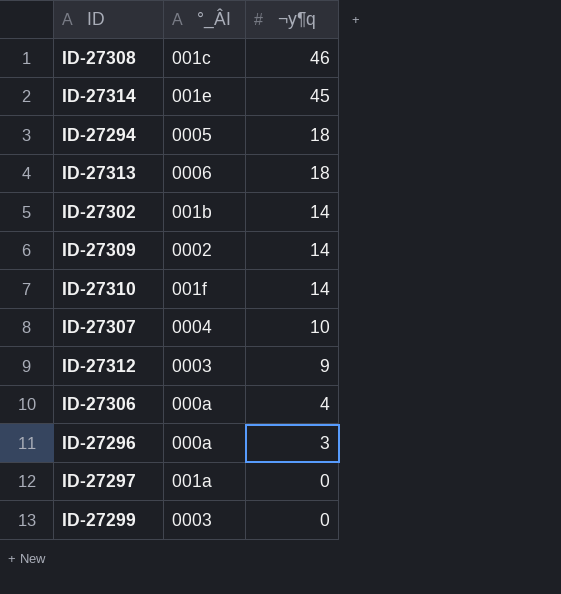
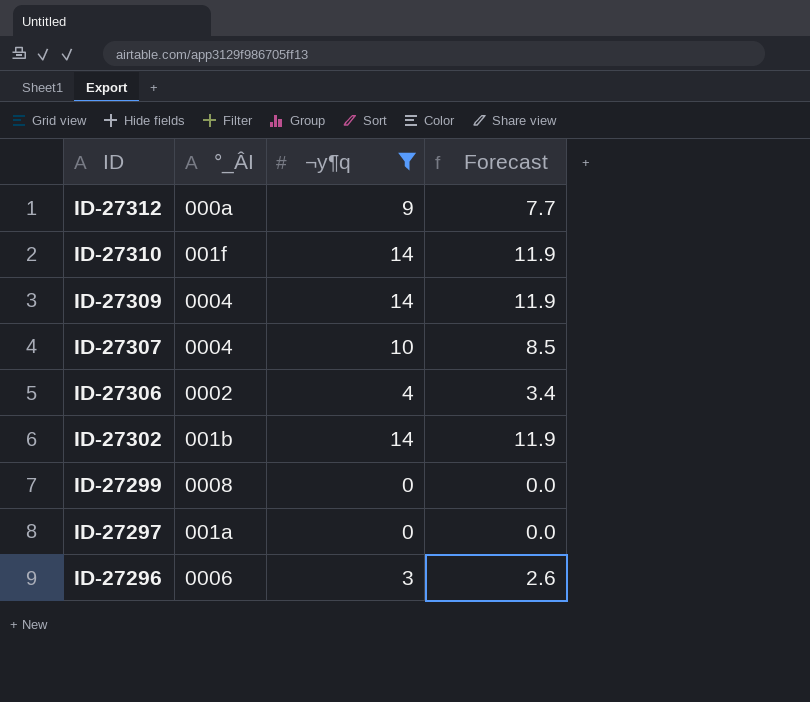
filter: none -> ¬y¶q <= 14
row order: ¬y¶q descending -> ID descending
column Forecast | formula: none -> [¬y¶q] * 0.85
ID-27312 | °_ÂI: 0003 -> 000a
ID-27309 | °_ÂI: 0002 -> 0004
ID-27306 | °_ÂI: 000a -> 0002
ID-27299 | °_ÂI: 0003 -> 0008
ID-27296 | °_ÂI: 000a -> 0006

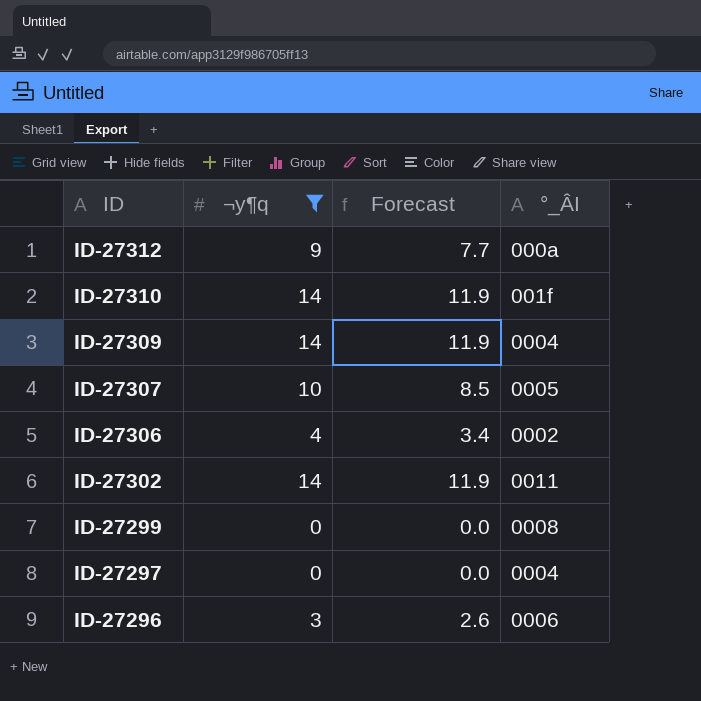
column °_ÂI | position: 2 -> 4
ID-27307 | °_ÂI: 0004 -> 0005
ID-27302 | °_ÂI: 001b -> 0011
ID-27297 | °_ÂI: 001a -> 0004

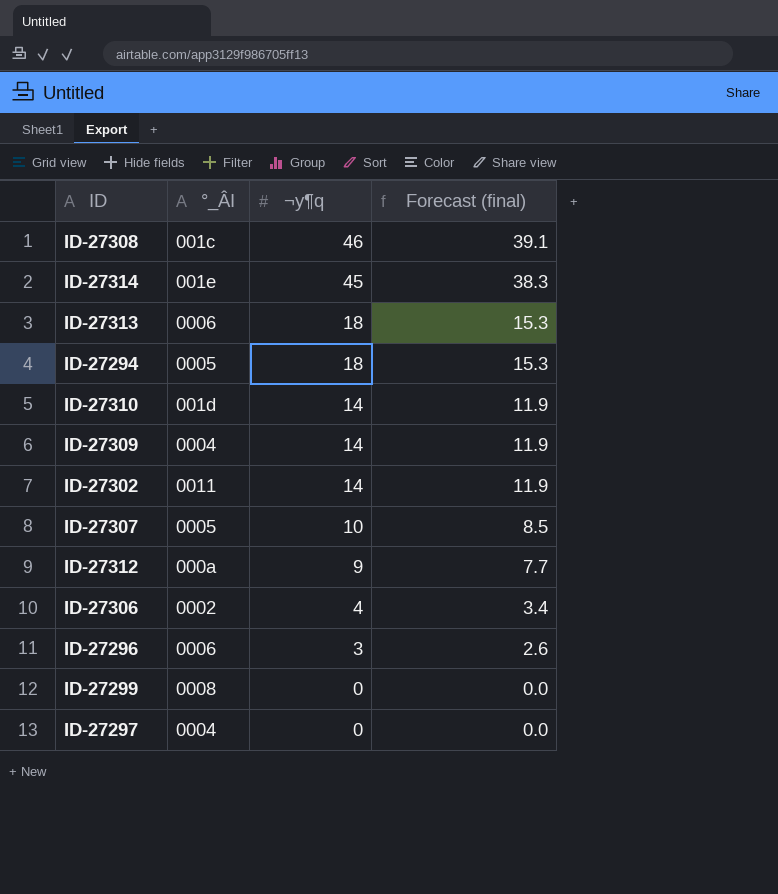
filter: ¬y¶q <= 14 -> none
row order: ID descending -> ¬y¶q descending
column °_ÂI | position: 4 -> 2
column name: Forecast -> Forecast (final)
ID-27310 | °_ÂI: 001f -> 001d

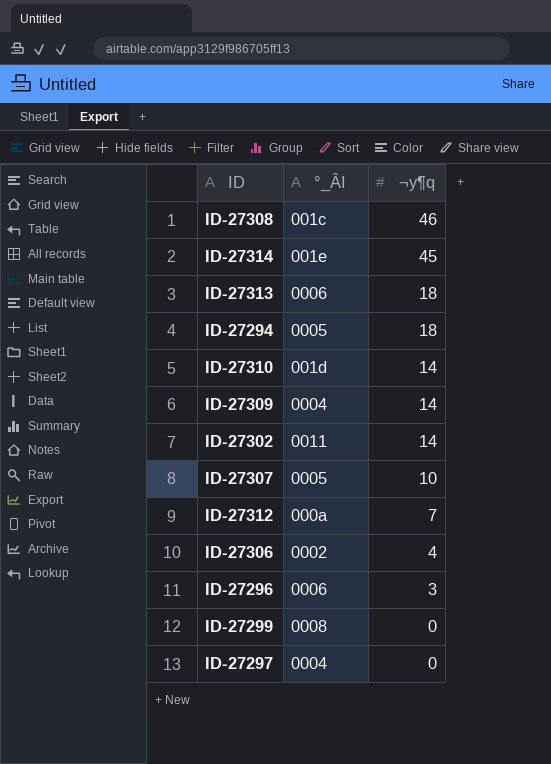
column Forecast (final) | formula: [¬y¶q] * 0.85 -> none
ID-27312 | ¬y¶q: 9 -> 7

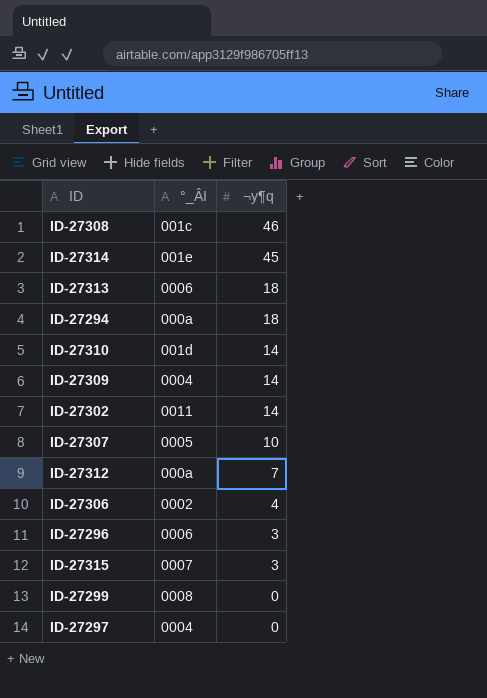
ID-27294 | °_ÂI: 0005 -> 000a
row ID-27315: none -> 0007 | 3

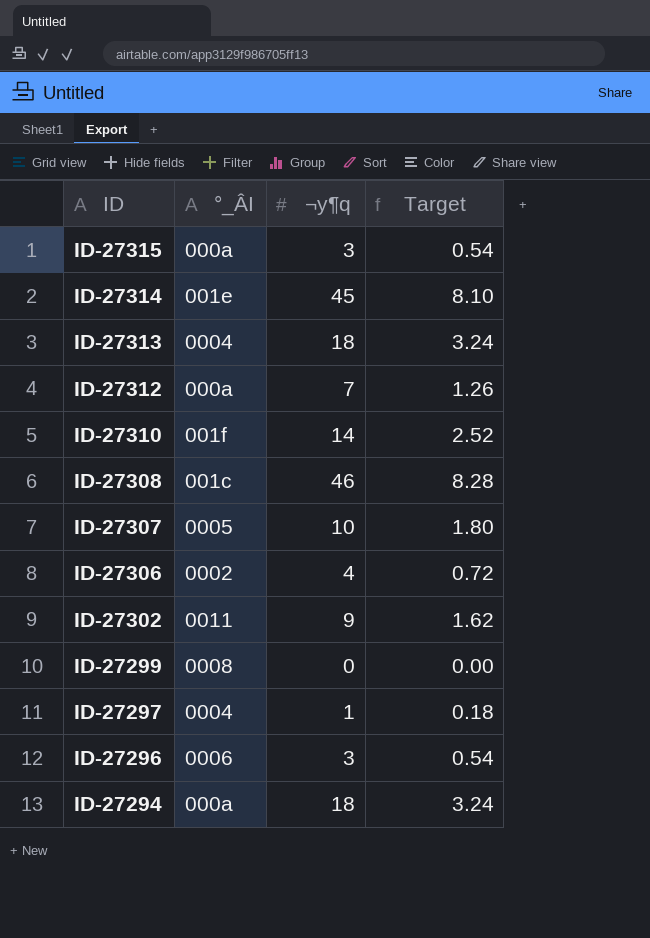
row order: ¬y¶q descending -> ID descending
column Target | formula: none -> [¬y¶q] * 0.18
row ID-27309: 0004 | 14 -> none
ID-27315 | °_ÂI: 0007 -> 000a
ID-27313 | °_ÂI: 0006 -> 0004
ID-27310 | °_ÂI: 001d -> 001f
ID-27302 | ¬y¶q: 14 -> 9
ID-27297 | ¬y¶q: 0 -> 1

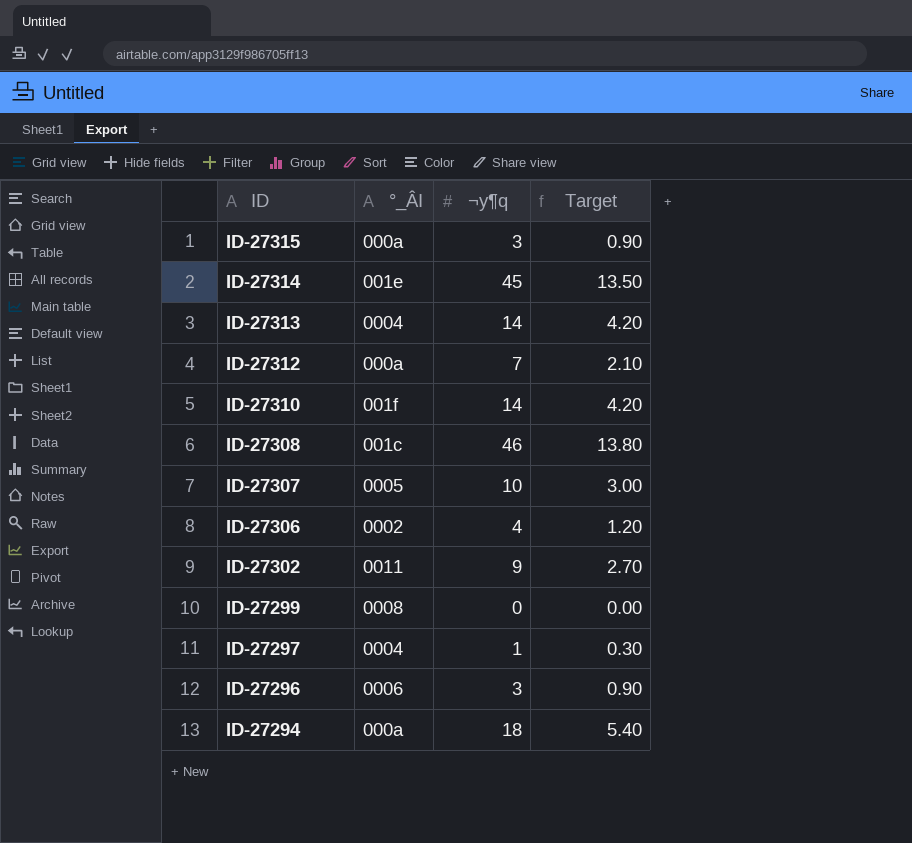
column Target | formula: [¬y¶q] * 0.18 -> [¬y¶q] * 0.3
ID-27313 | ¬y¶q: 18 -> 14

